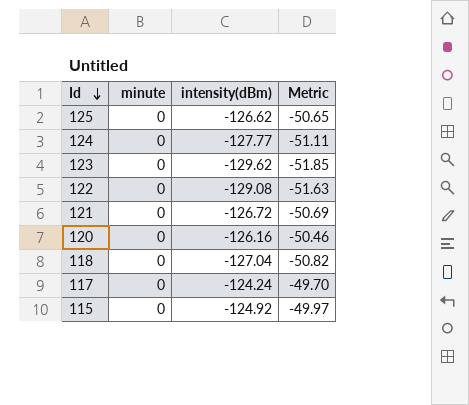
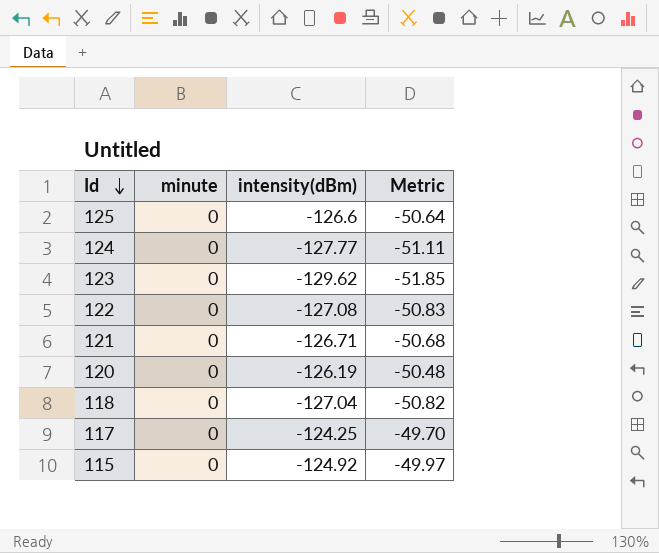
125 | intensity(dBm): -126.62 -> -126.6
125 | Metric: -50.65 -> -50.64
122 | intensity(dBm): -129.08 -> -127.08
122 | Metric: -51.63 -> -50.83
121 | intensity(dBm): -126.72 -> -126.71
121 | Metric: -50.69 -> -50.68
120 | intensity(dBm): -126.16 -> -126.19
120 | Metric: -50.46 -> -50.48
117 | intensity(dBm): -124.24 -> -124.25

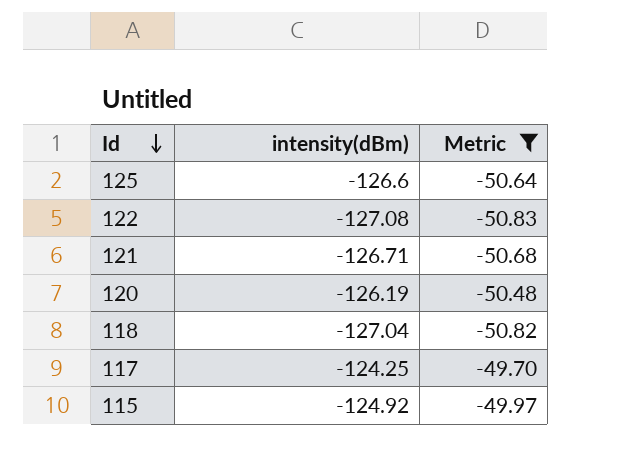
filter: none -> Metric >= -50.83
column minute | position: 2 -> none

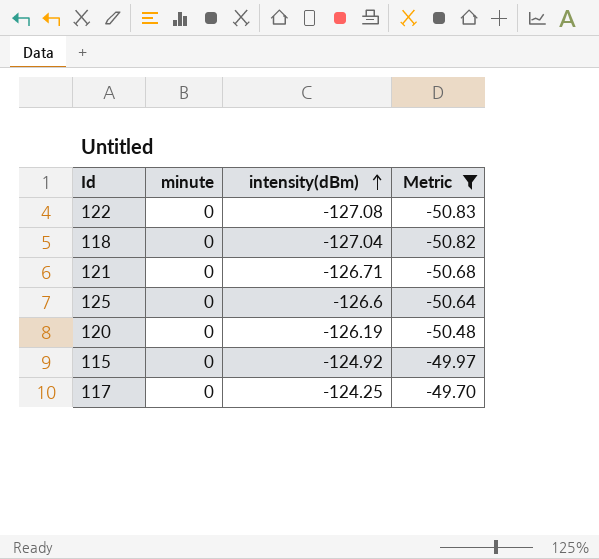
row order: Id descending -> intensity(dBm) ascending
column minute | position: none -> 2

